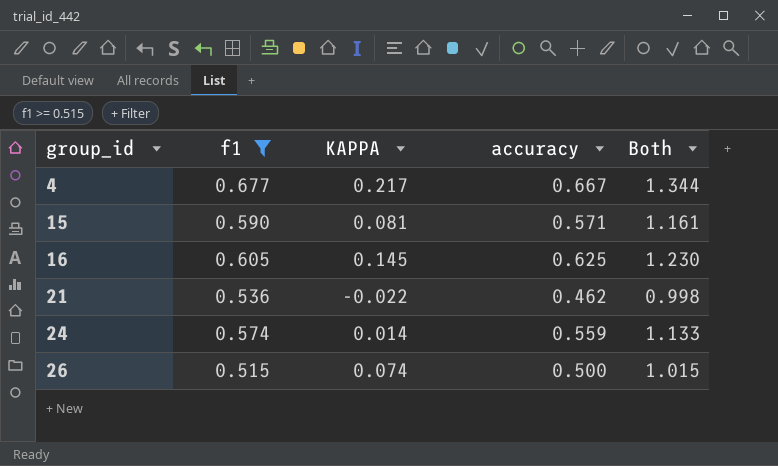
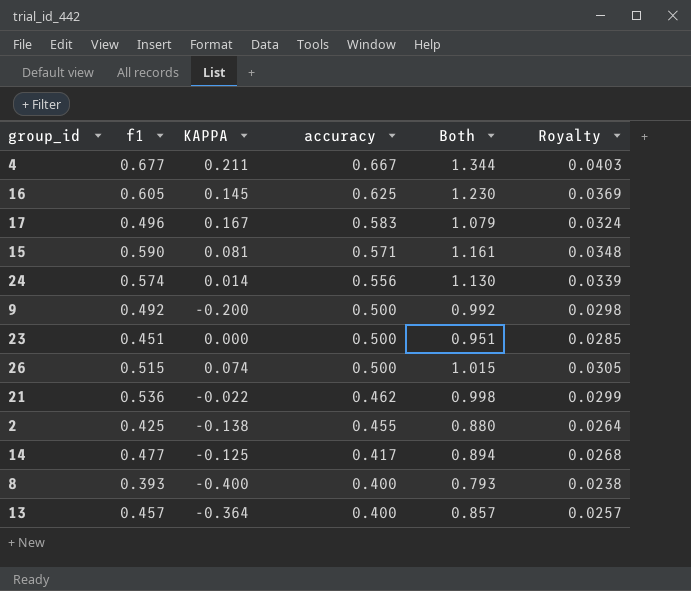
filter: f1 >= 0.515 -> none
row order: group_id ascending -> accuracy descending
column Royalty | formula: none -> [Both] * 0.03
4 | KAPPA: 0.217 -> 0.211
24 | accuracy: 0.559 -> 0.556
24 | Both: 1.133 -> 1.130

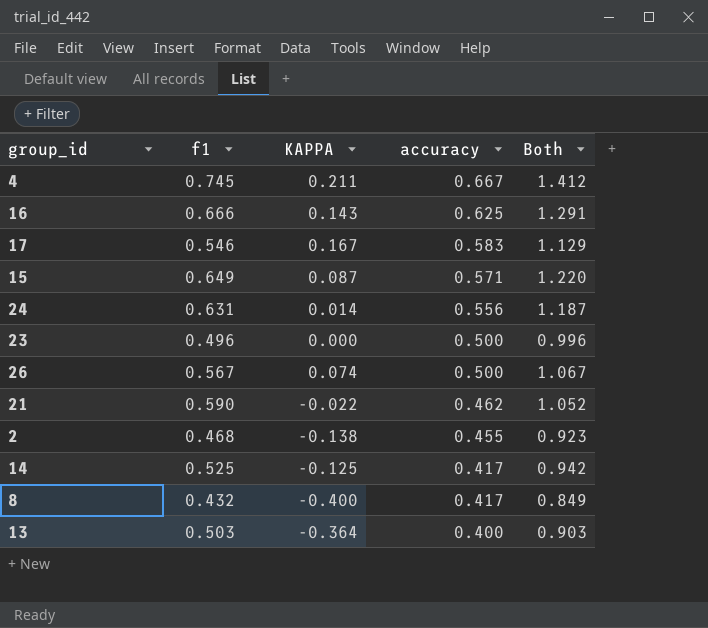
column Royalty | formula: [Both] * 0.03 -> none
row 9: 0.492 | -0.200 | 0.500 | 0.992 | 0.0298 -> none
4 | f1: 0.677 -> 0.745
4 | Both: 1.344 -> 1.412
16 | f1: 0.605 -> 0.666
16 | KAPPA: 0.145 -> 0.143
16 | Both: 1.230 -> 1.291
17 | f1: 0.496 -> 0.546
17 | Both: 1.079 -> 1.129
15 | f1: 0.590 -> 0.649
15 | KAPPA: 0.081 -> 0.087
15 | Both: 1.161 -> 1.220
24 | f1: 0.574 -> 0.631
24 | Both: 1.130 -> 1.187
23 | f1: 0.451 -> 0.496
23 | Both: 0.951 -> 0.996
26 | f1: 0.515 -> 0.567
26 | Both: 1.015 -> 1.067
21 | f1: 0.536 -> 0.590
21 | Both: 0.998 -> 1.052
2 | f1: 0.425 -> 0.468
2 | Both: 0.880 -> 0.923
14 | f1: 0.477 -> 0.525
14 | Both: 0.894 -> 0.942
8 | f1: 0.393 -> 0.432
8 | accuracy: 0.400 -> 0.417
8 | Both: 0.793 -> 0.849
13 | f1: 0.457 -> 0.503
13 | Both: 0.857 -> 0.903

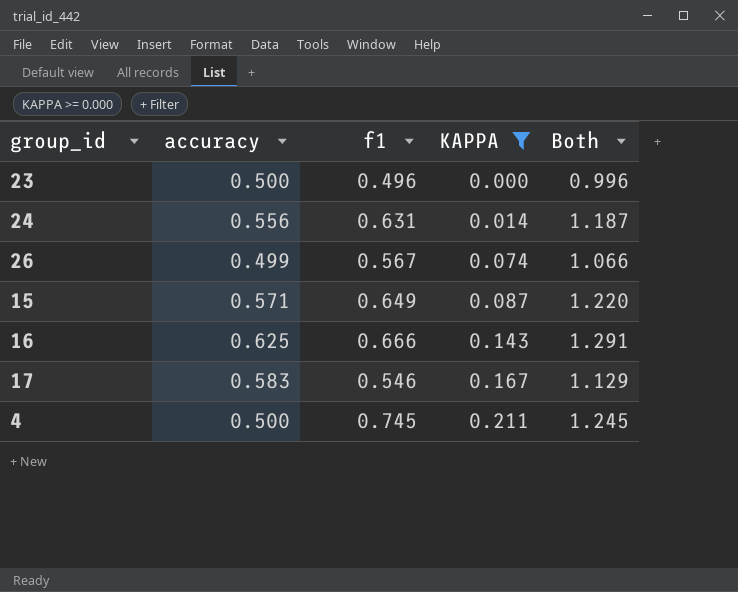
filter: none -> KAPPA >= 0.000
row order: accuracy descending -> KAPPA ascending
column accuracy | position: 4 -> 2
26 | accuracy: 0.500 -> 0.499
26 | Both: 1.067 -> 1.066
4 | accuracy: 0.667 -> 0.500
4 | Both: 1.412 -> 1.245

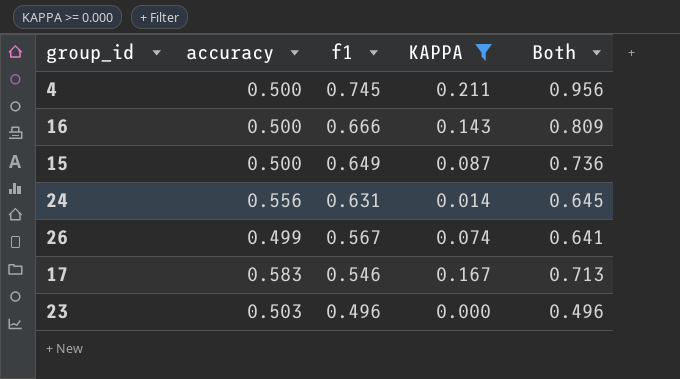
row order: KAPPA ascending -> f1 descending
column Both | formula: [accuracy] + [f1] -> [f1] + [KAPPA]
16 | accuracy: 0.625 -> 0.500
15 | accuracy: 0.571 -> 0.500
23 | accuracy: 0.500 -> 0.503

